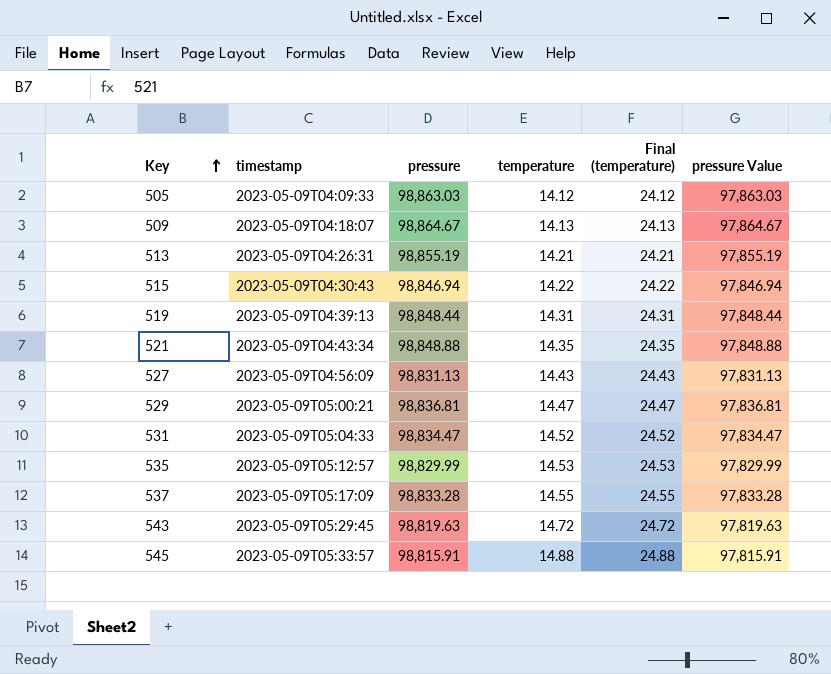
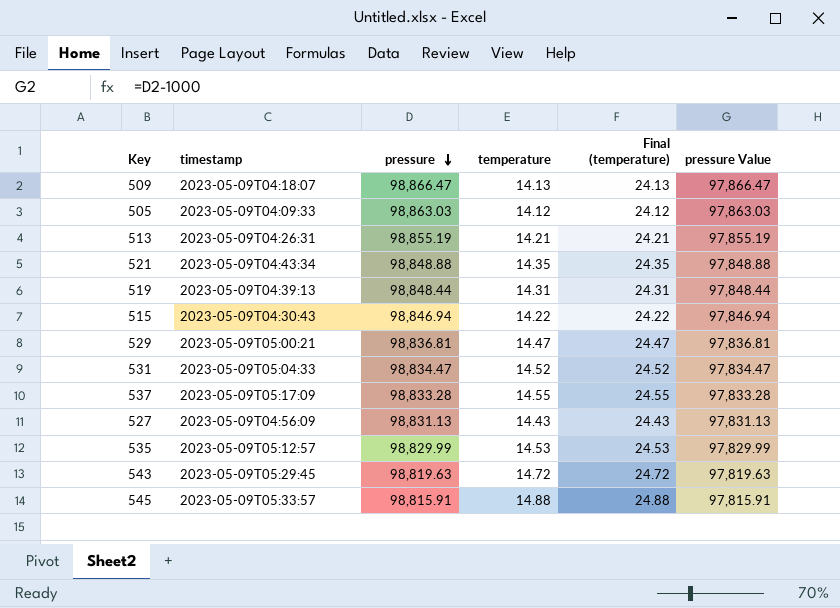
row order: Key ascending -> pressure descending
509 | pressure: 98,864.67 -> 98,866.47
509 | pressure Value: 97,864.67 -> 97,866.47

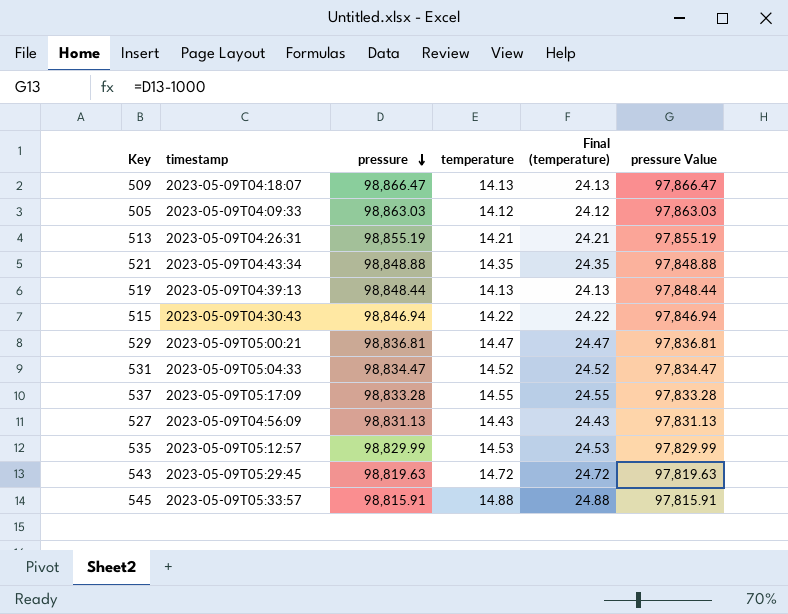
519 | temperature: 14.31 -> 14.13
519 | Final (temperature): 24.31 -> 24.13

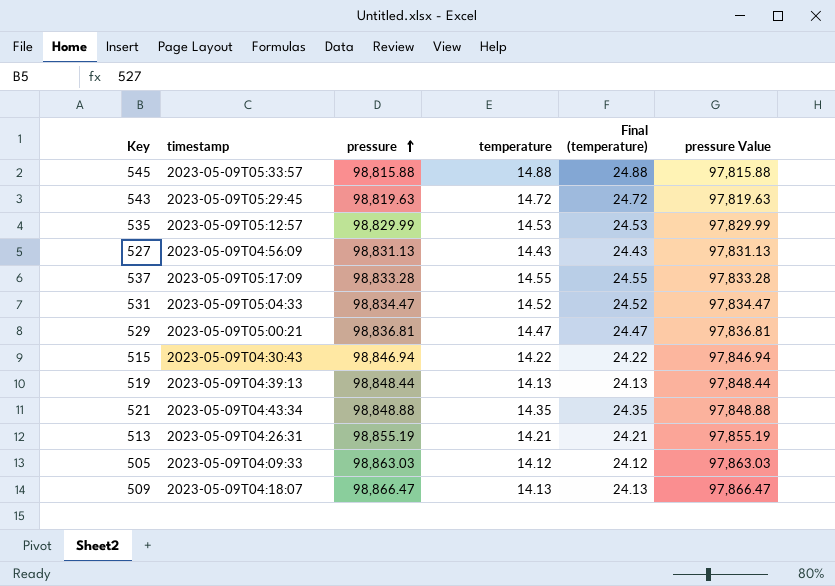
row order: pressure descending -> pressure ascending
545 | pressure: 98,815.91 -> 98,815.88
545 | pressure Value: 97,815.91 -> 97,815.88

